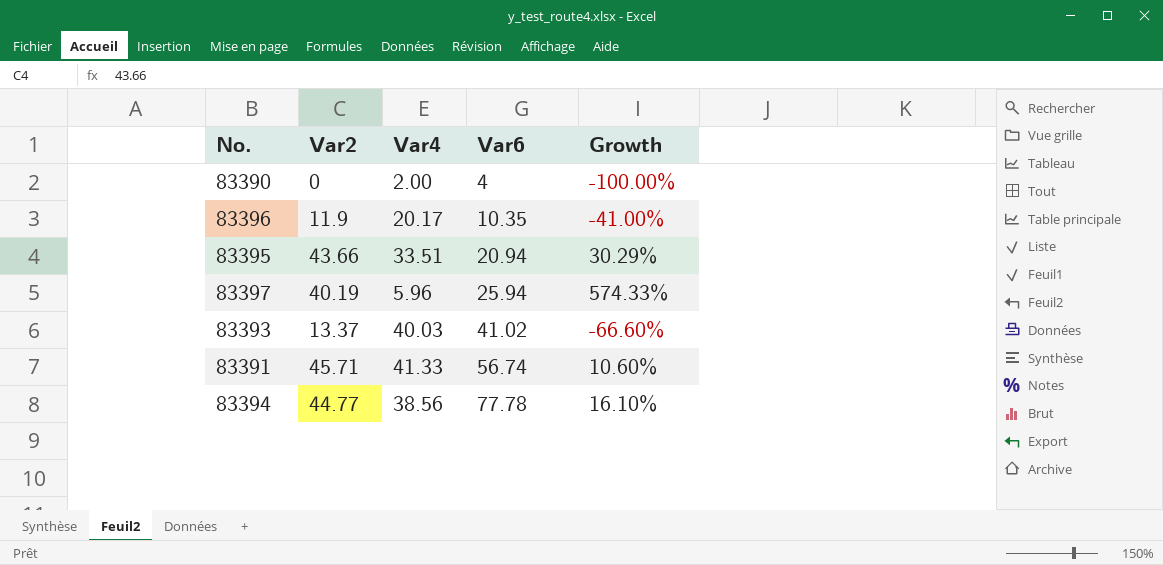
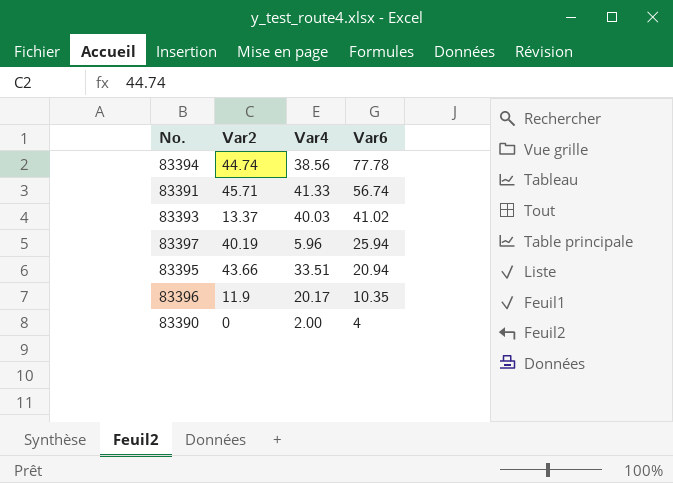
row order: Var6 ascending -> Var6 descending
column Growth | formula: ([Var2] - [Var4]) / [Var4] -> none
83394 | Var2: 44.77 -> 44.74

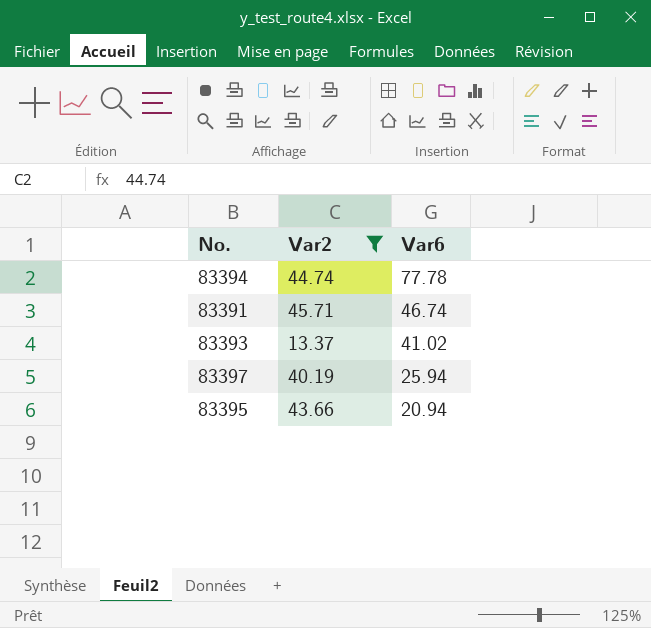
filter: none -> Var2 >= 13.37
column Var4 | position: 3 -> none
83391 | Var6: 56.74 -> 46.74

